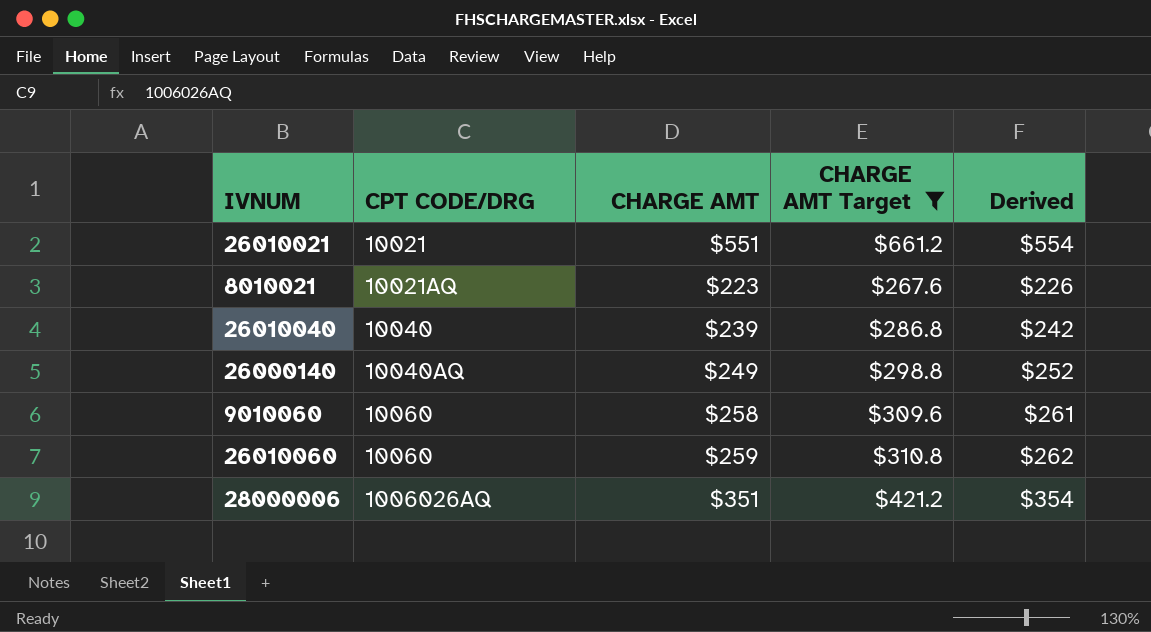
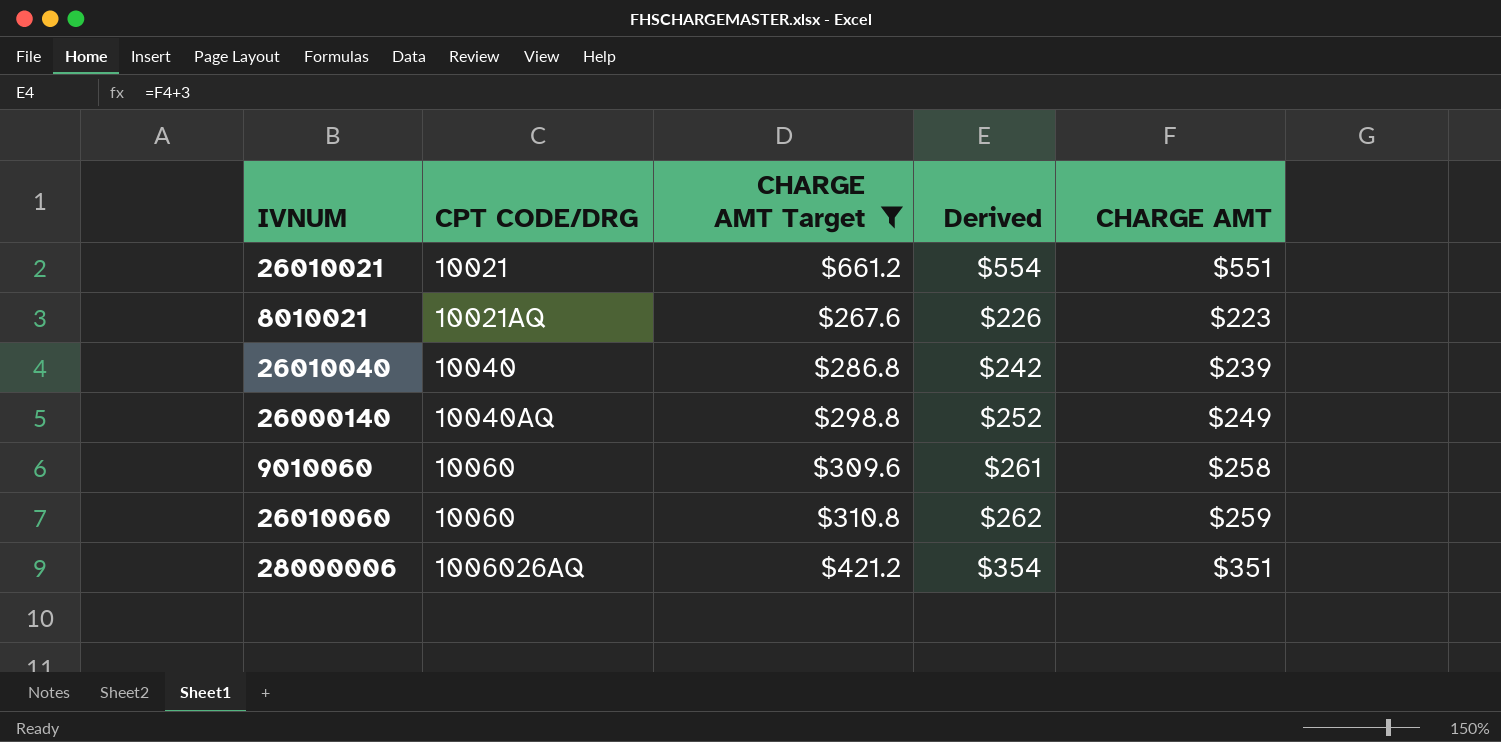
column CHARGE AMT | position: 3 -> 5

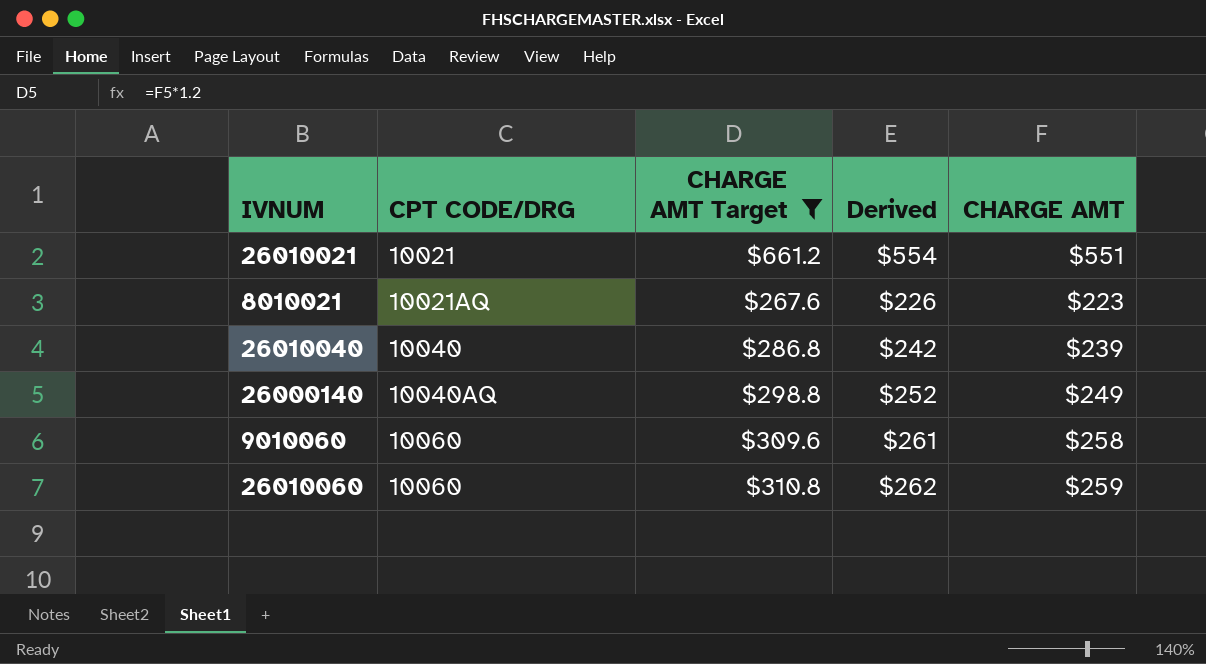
row 28000006: 1006026AQ | $421.2 | $354 | $351 -> none

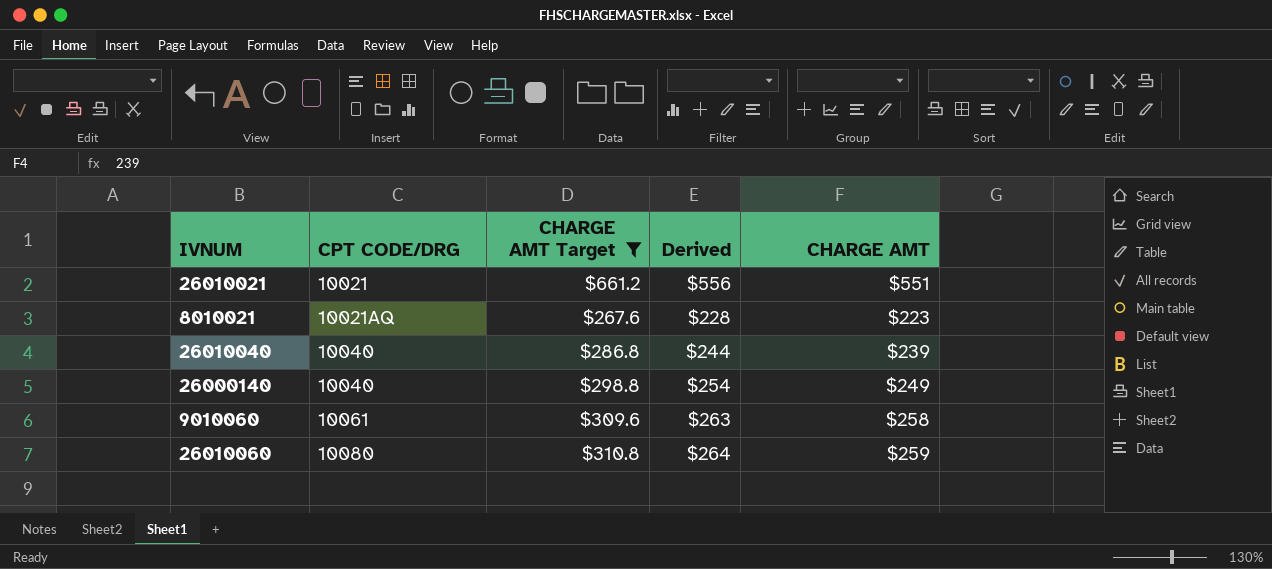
column Derived | formula: [CHARGE AMT] + 3 -> [CHARGE AMT] + 5
26000140 | CPT CODE/DRG: 10040AQ -> 10040
9010060 | CPT CODE/DRG: 10060 -> 10061
26010060 | CPT CODE/DRG: 10060 -> 10080

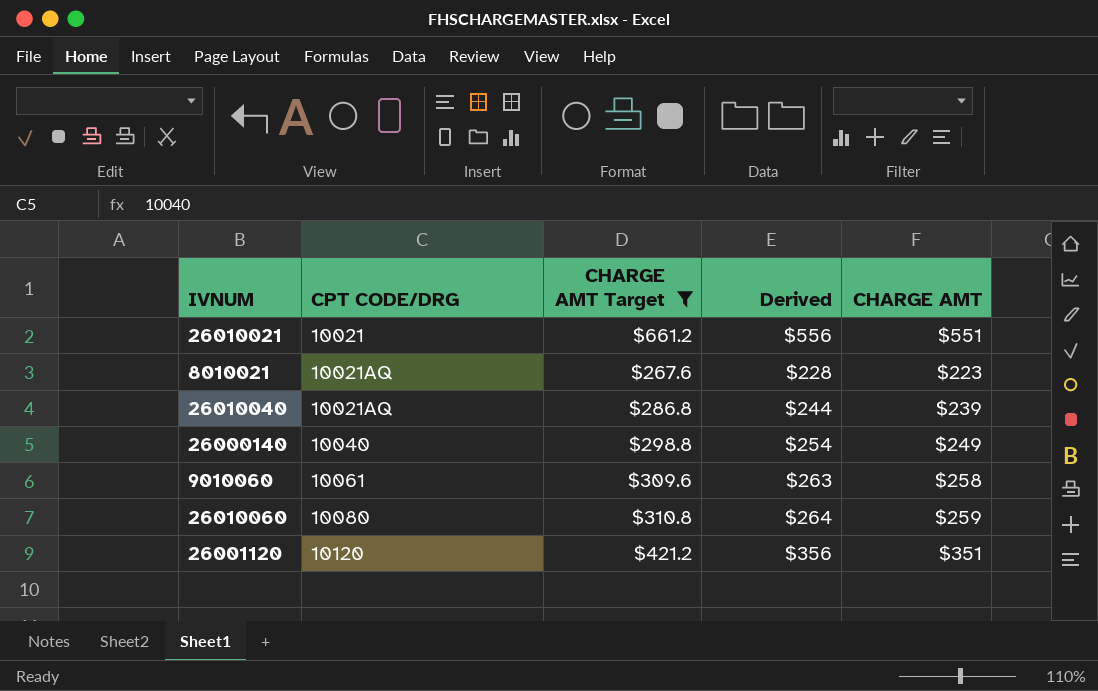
26010040 | CPT CODE/DRG: 10040 -> 10021AQ
row 26001120: none -> 10120 | $421.2 | $356 | $351

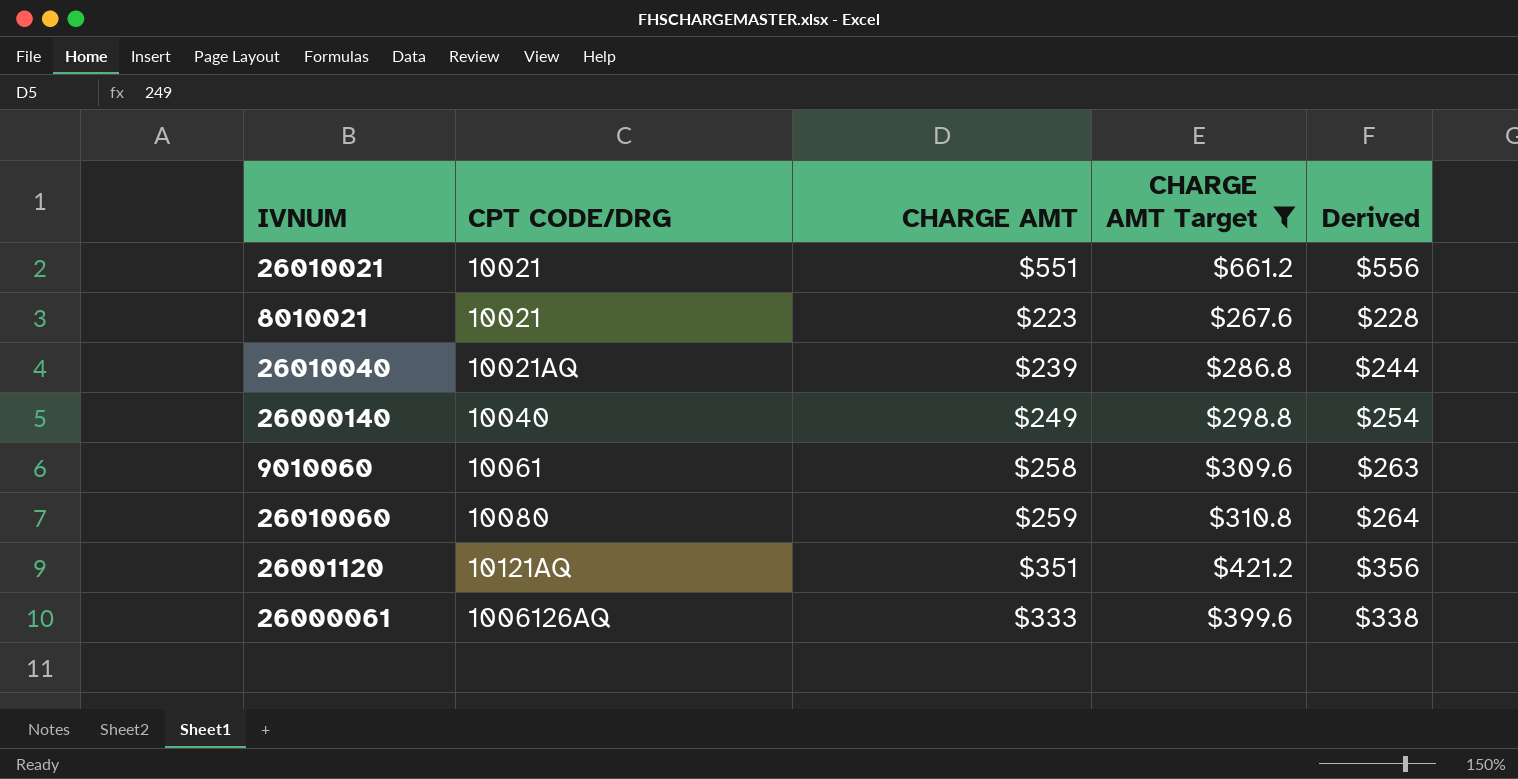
column CHARGE AMT | position: 5 -> 3
8010021 | CPT CODE/DRG: 10021AQ -> 10021
26001120 | CPT CODE/DRG: 10120 -> 10121AQ
row 26000061: none -> 1006126AQ | $333 | $399.6 | $338

